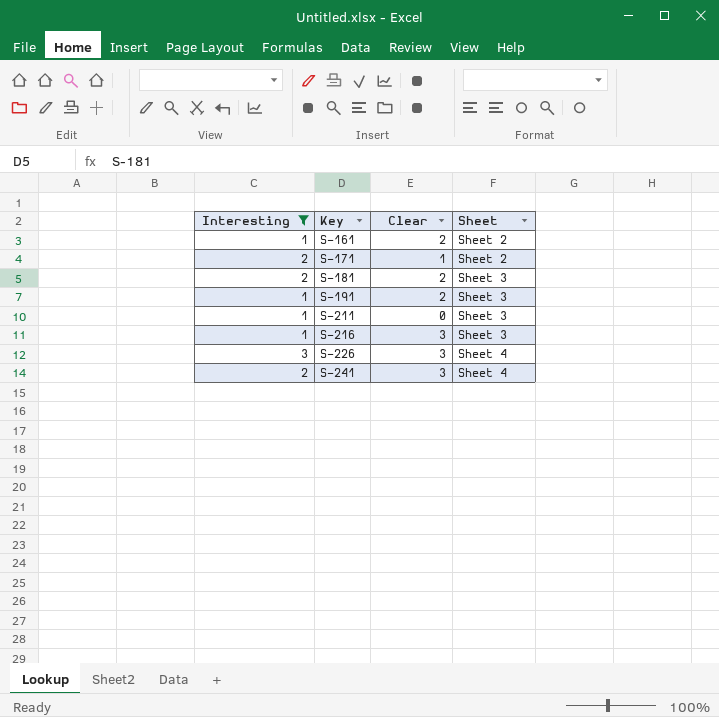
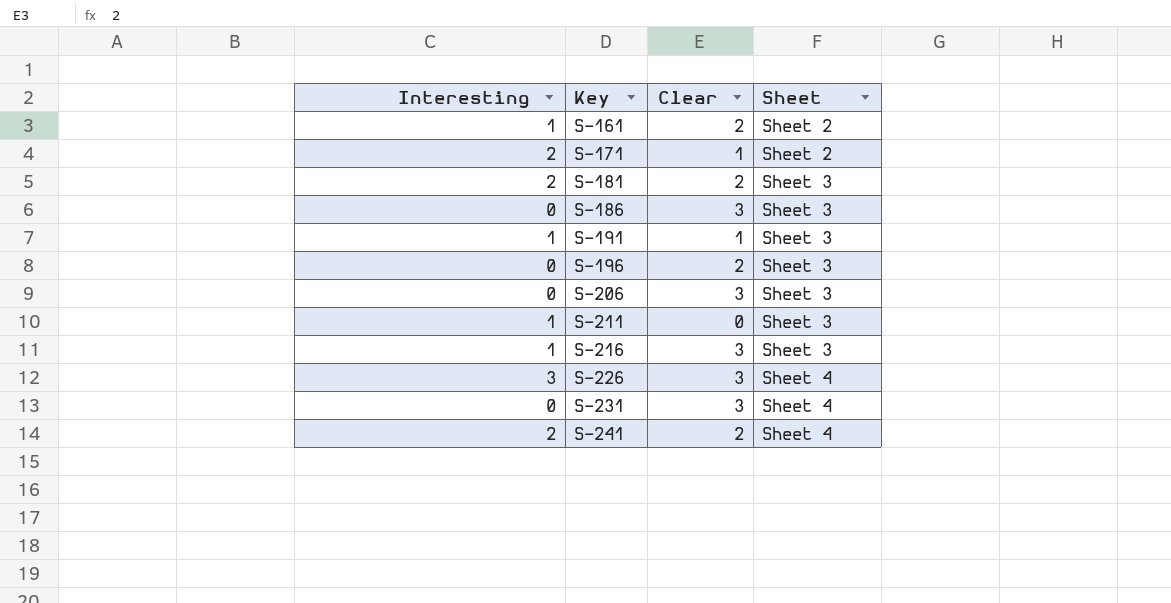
filter: Interesting != 0 -> none
S-191 | Clear: 2 -> 1
S-241 | Clear: 3 -> 2

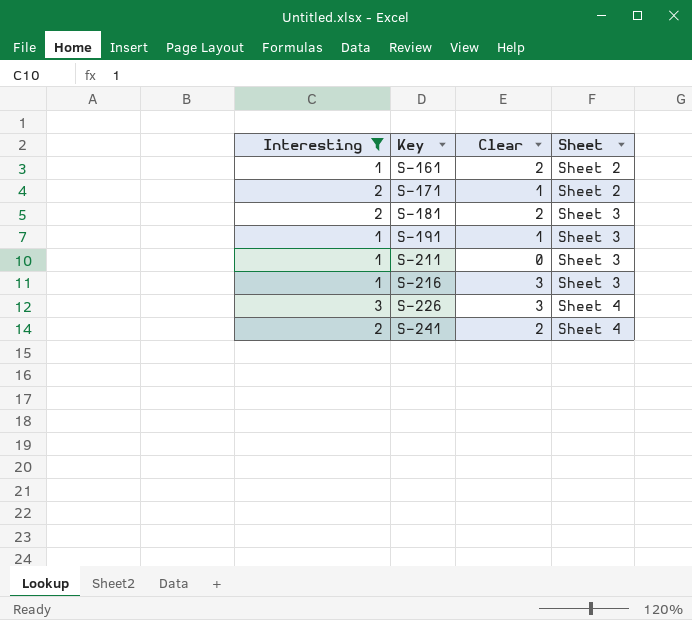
filter: none -> Interesting != 0

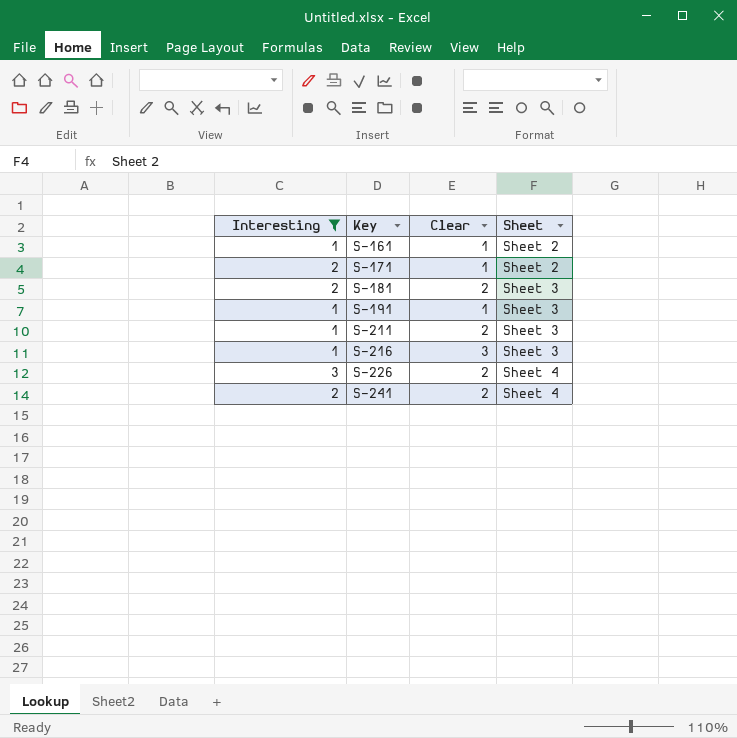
S-161 | Clear: 2 -> 1
S-211 | Clear: 0 -> 2
S-226 | Clear: 3 -> 2

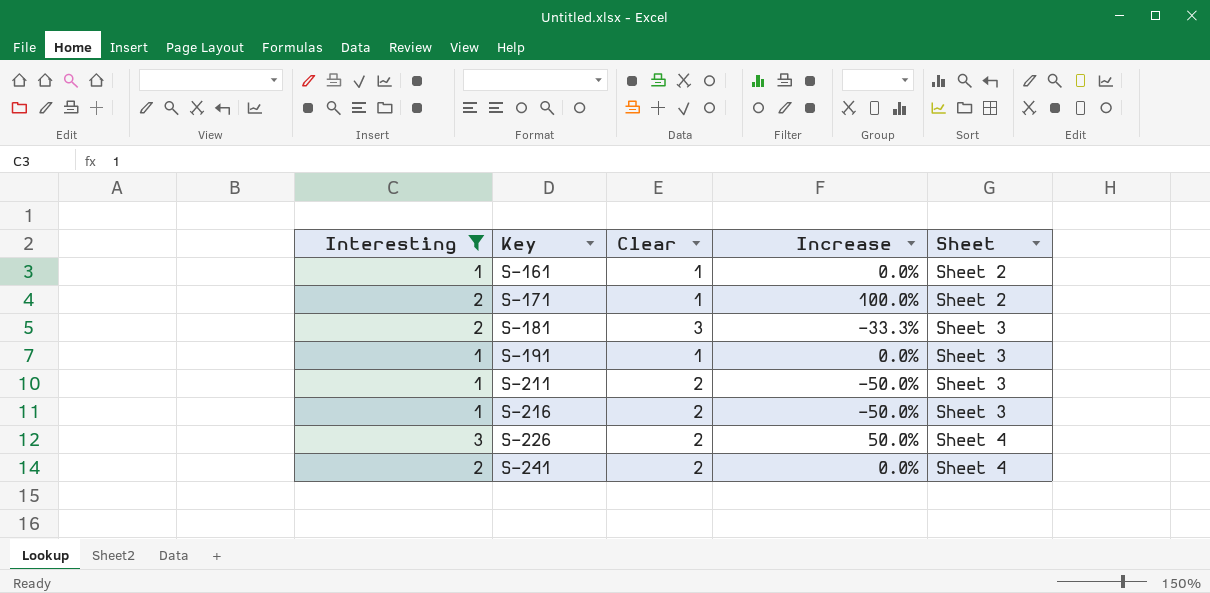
column Increase | formula: none -> ([Interesting] - [Clear]) / [Clear]
S-181 | Clear: 2 -> 3
S-216 | Clear: 3 -> 2

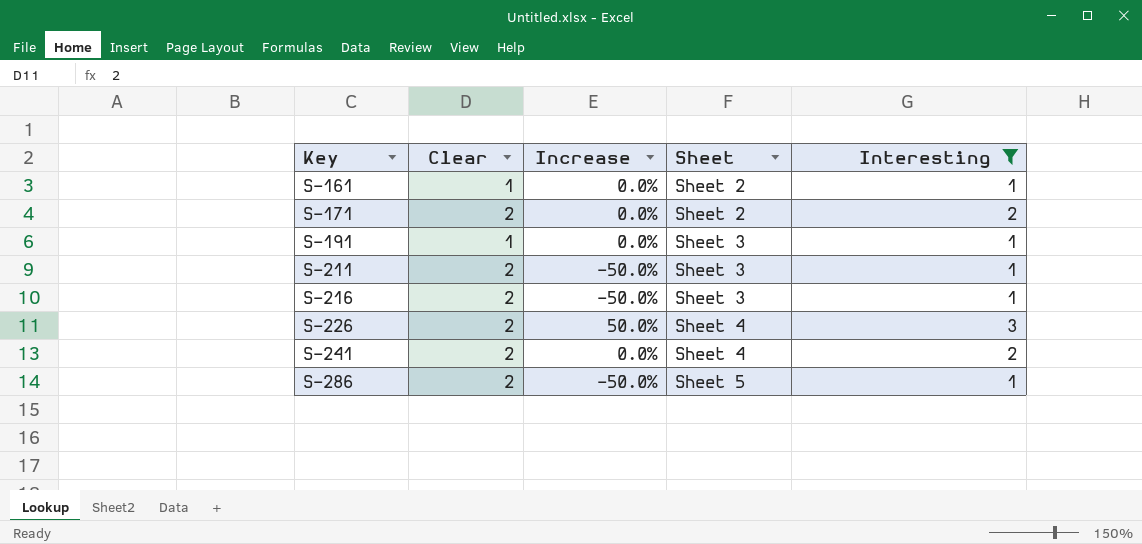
column Interesting | position: 1 -> 5
row S-181: 2 | 3 | -33.3% | Sheet 3 -> none
S-171 | Clear: 1 -> 2
S-171 | Increase: 100.0% -> 0.0%
row S-286: none -> 2 | -50.0% | Sheet 5 | 1

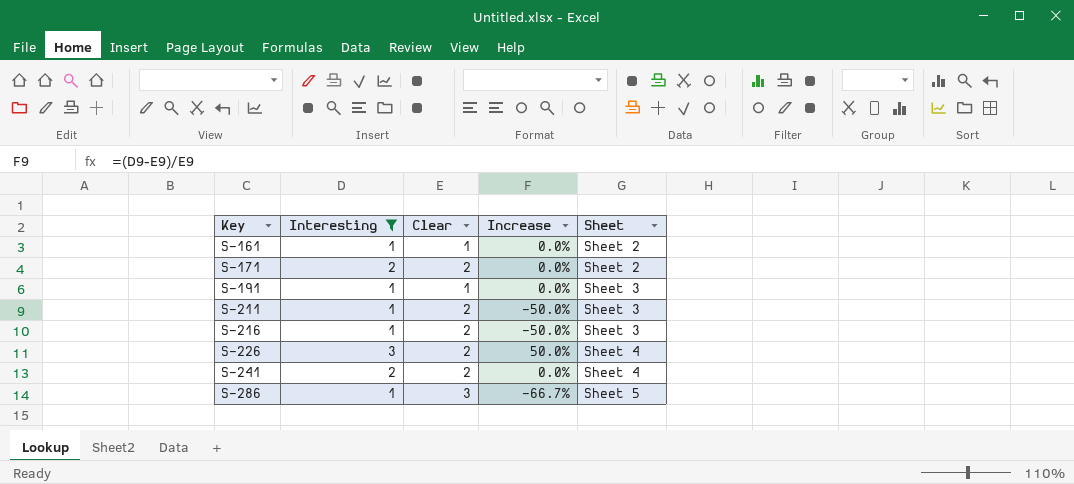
column Interesting | position: 5 -> 2
S-286 | Clear: 2 -> 3
S-286 | Increase: -50.0% -> -66.7%

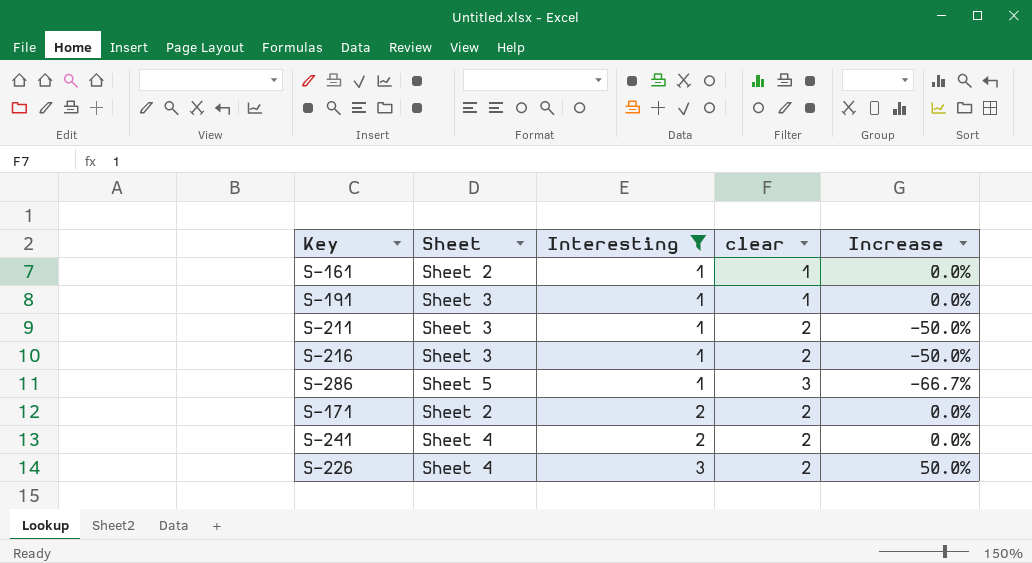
row order: Key ascending -> Interesting ascending
column Sheet | position: 5 -> 2
column name: Clear -> clear

